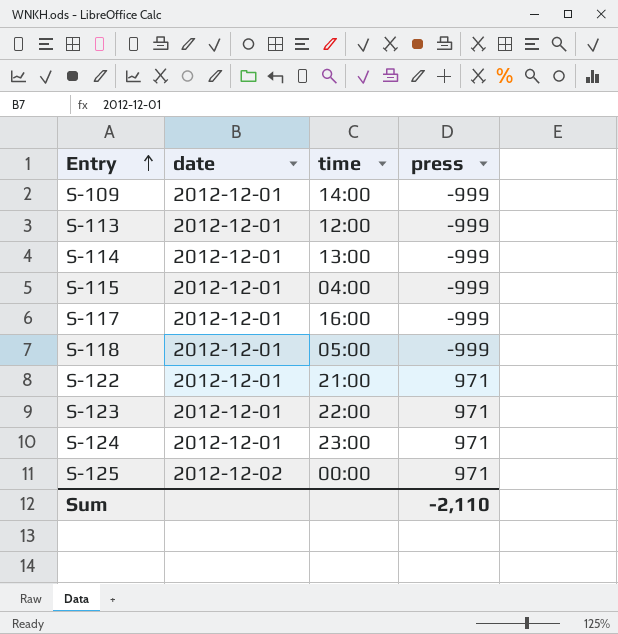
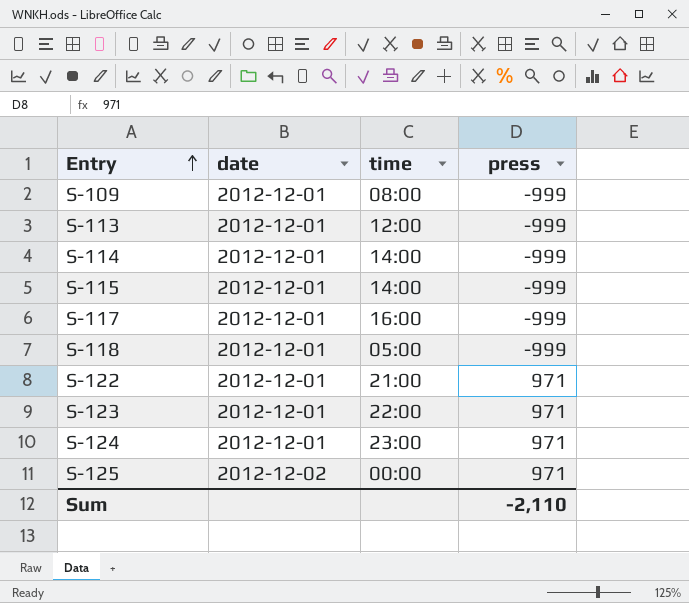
S-109 | time: 14:00 -> 08:00
S-114 | time: 13:00 -> 14:00
S-115 | time: 04:00 -> 14:00

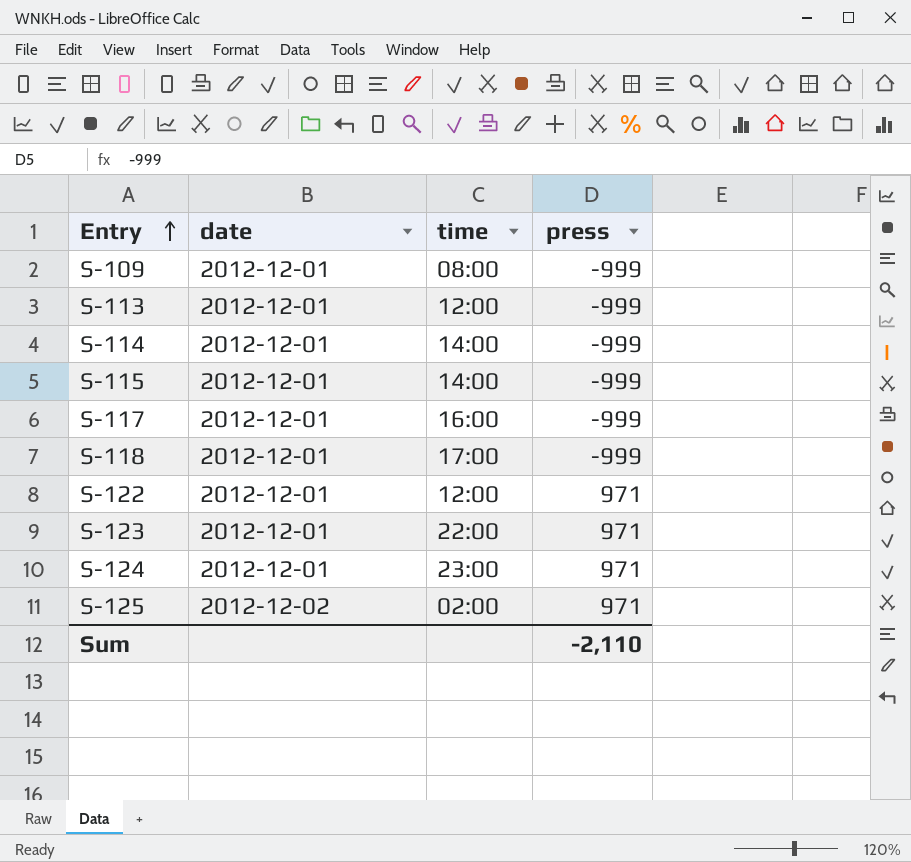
S-118 | time: 05:00 -> 17:00
S-122 | time: 21:00 -> 12:00
S-125 | time: 00:00 -> 02:00

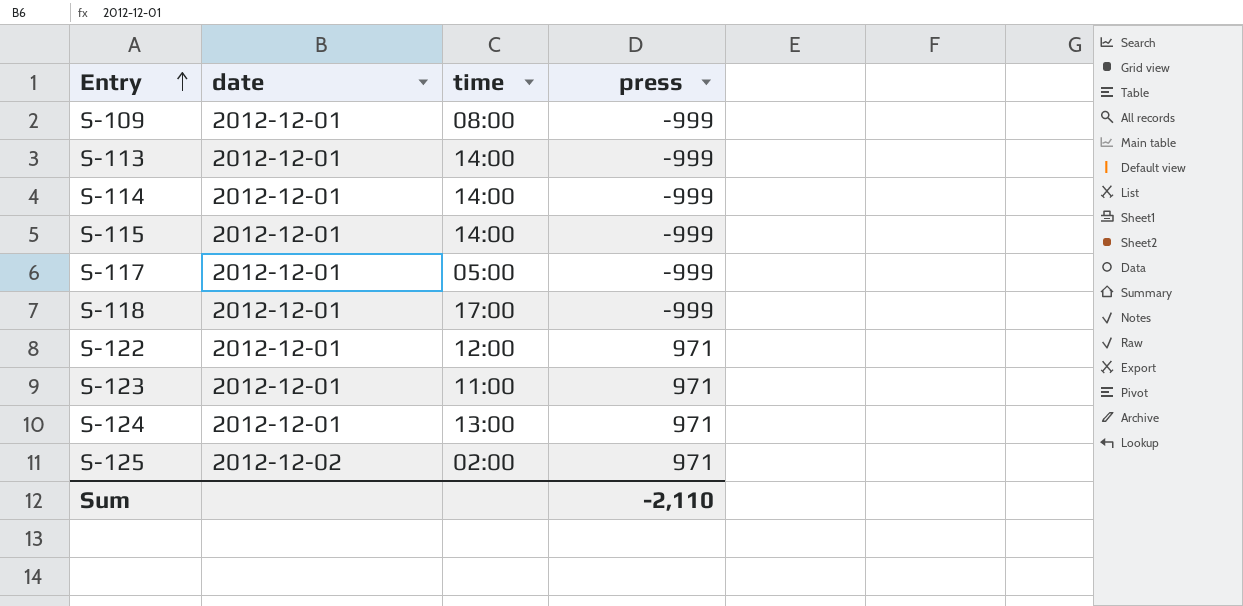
S-113 | time: 12:00 -> 14:00
S-117 | time: 16:00 -> 05:00
S-123 | time: 22:00 -> 11:00
S-124 | time: 23:00 -> 13:00

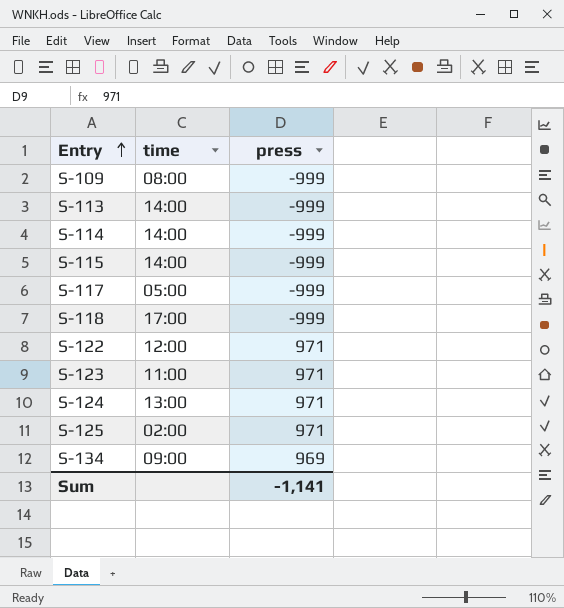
column date | position: 2 -> none
row S-134: none -> 09:00 | 969
Sum | press: -2,110 -> -1,141

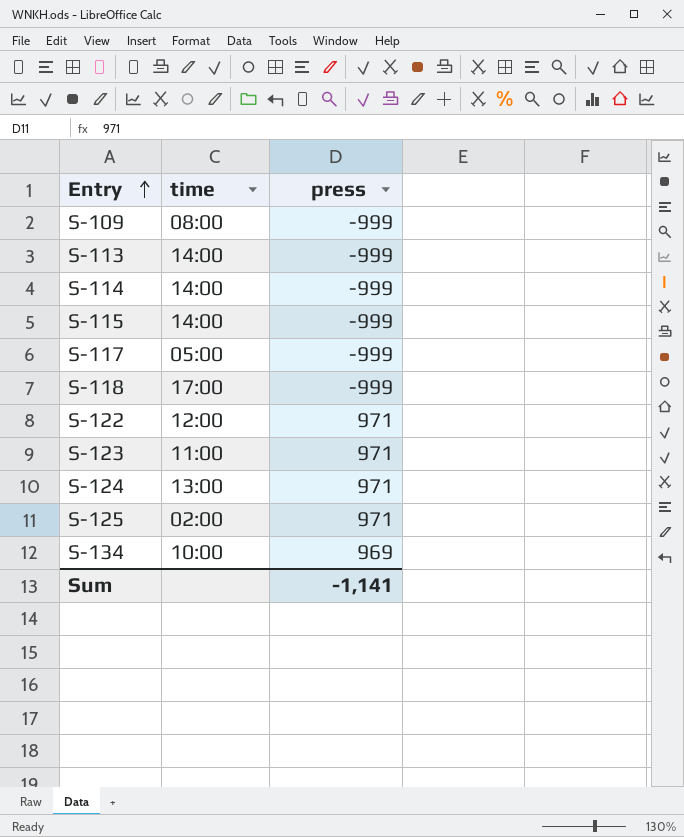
S-134 | time: 09:00 -> 10:00

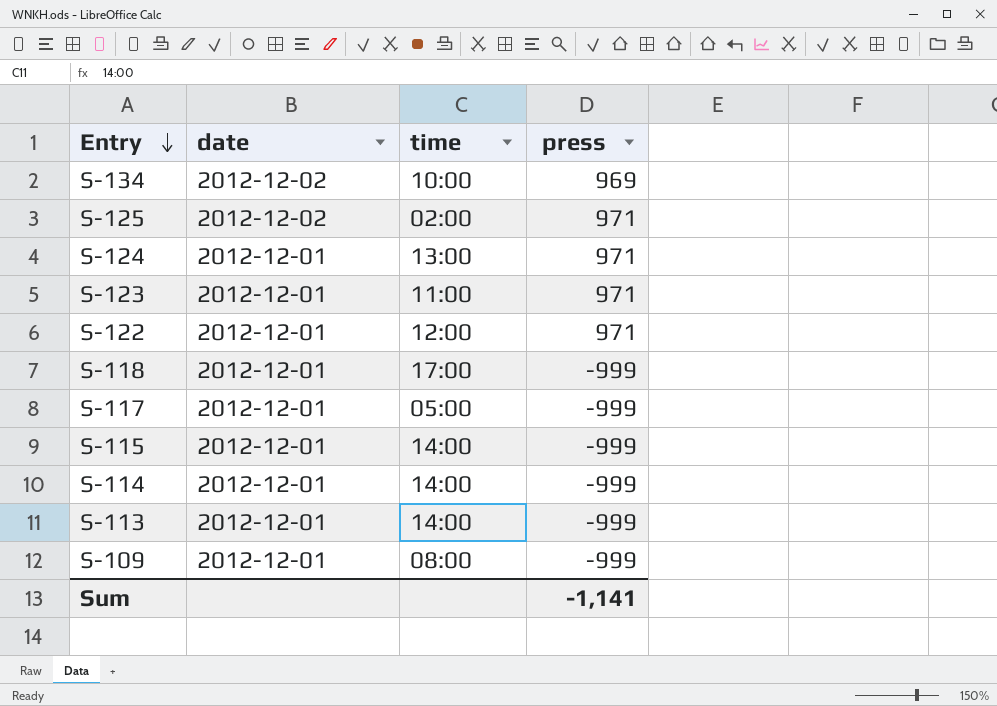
row order: Entry ascending -> Entry descending
column date | position: none -> 2

